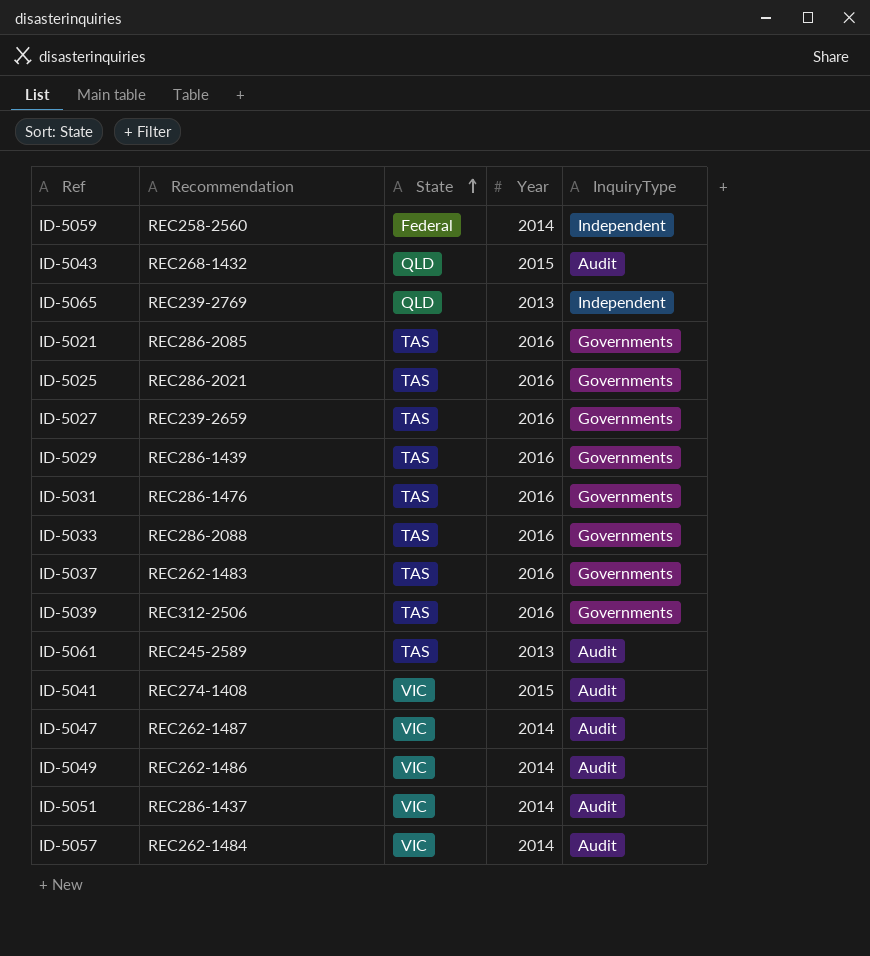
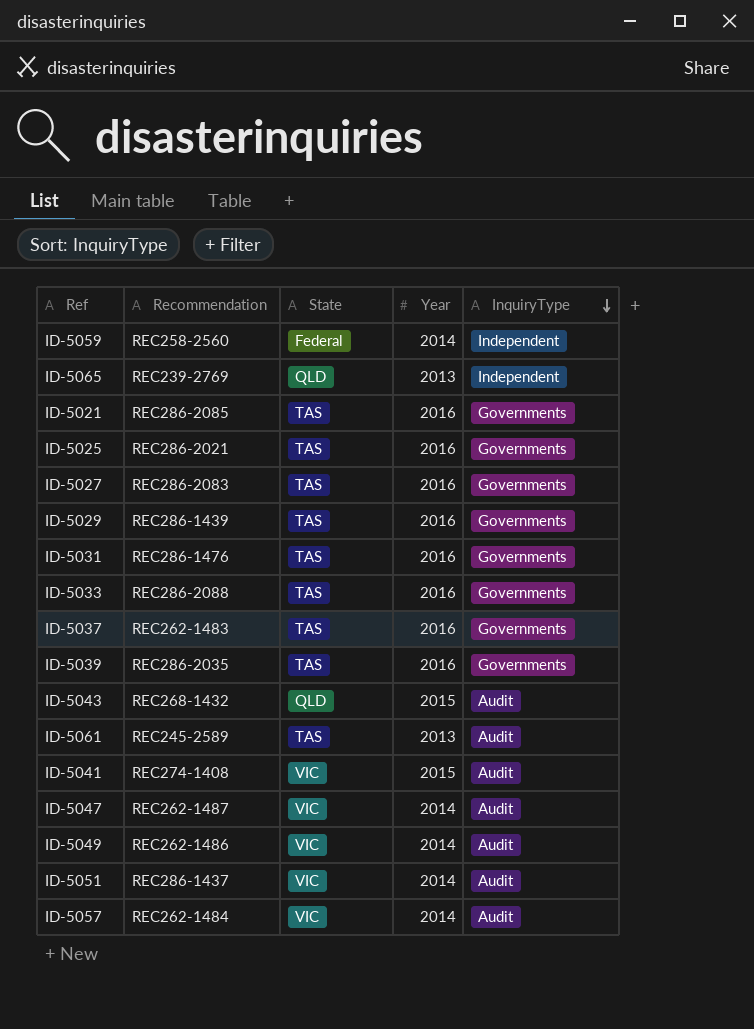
row order: State ascending -> InquiryType descending
ID-5027 | Recommendation: REC239-2659 -> REC286-2083
ID-5039 | Recommendation: REC312-2506 -> REC286-2035

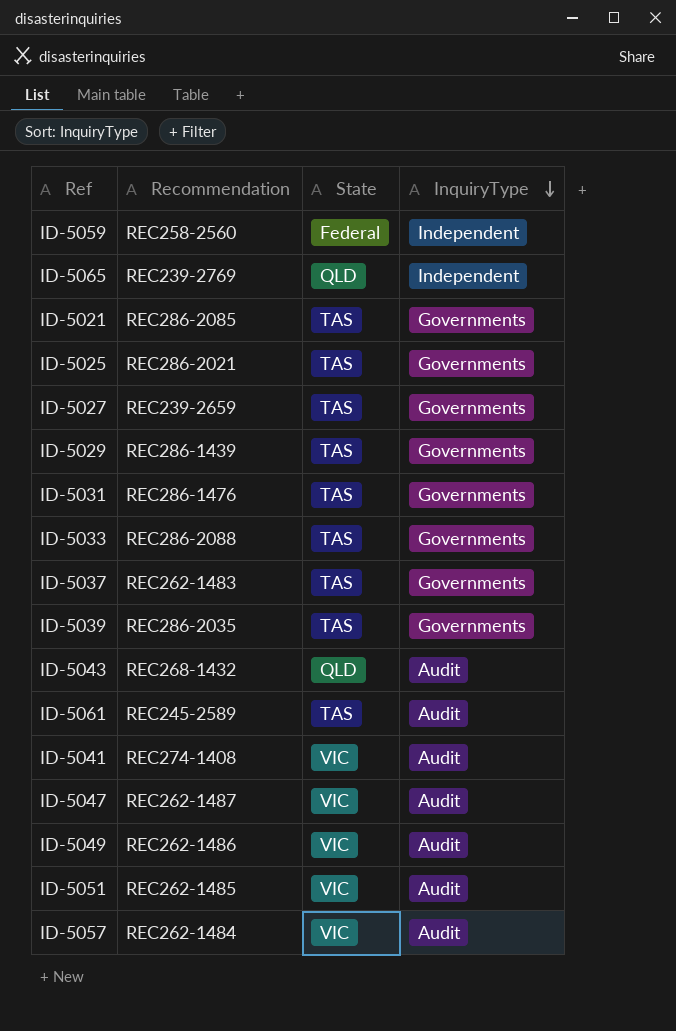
column Year | position: 4 -> none
ID-5027 | Recommendation: REC286-2083 -> REC239-2659
ID-5051 | Recommendation: REC286-1437 -> REC262-1485

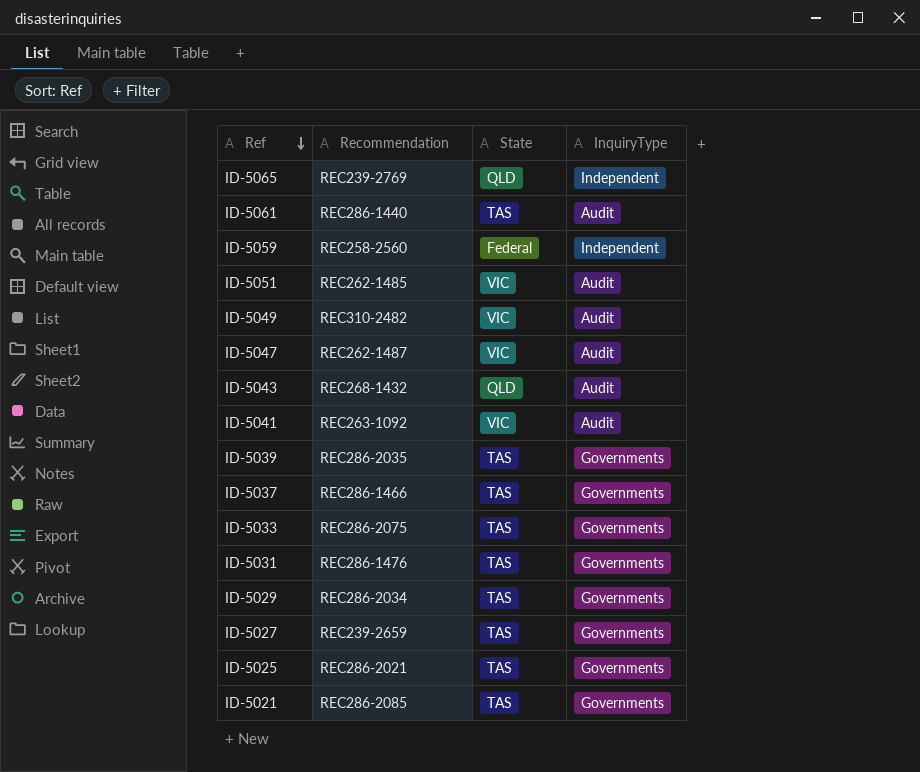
row order: InquiryType descending -> Ref descending
row ID-5057: REC262-1484 | VIC | Audit -> none
ID-5061 | Recommendation: REC245-2589 -> REC286-1440
ID-5049 | Recommendation: REC262-1486 -> REC310-2482
ID-5041 | Recommendation: REC274-1408 -> REC263-1092
ID-5037 | Recommendation: REC262-1483 -> REC286-1466
ID-5033 | Recommendation: REC286-2088 -> REC286-2075
ID-5029 | Recommendation: REC286-1439 -> REC286-2034

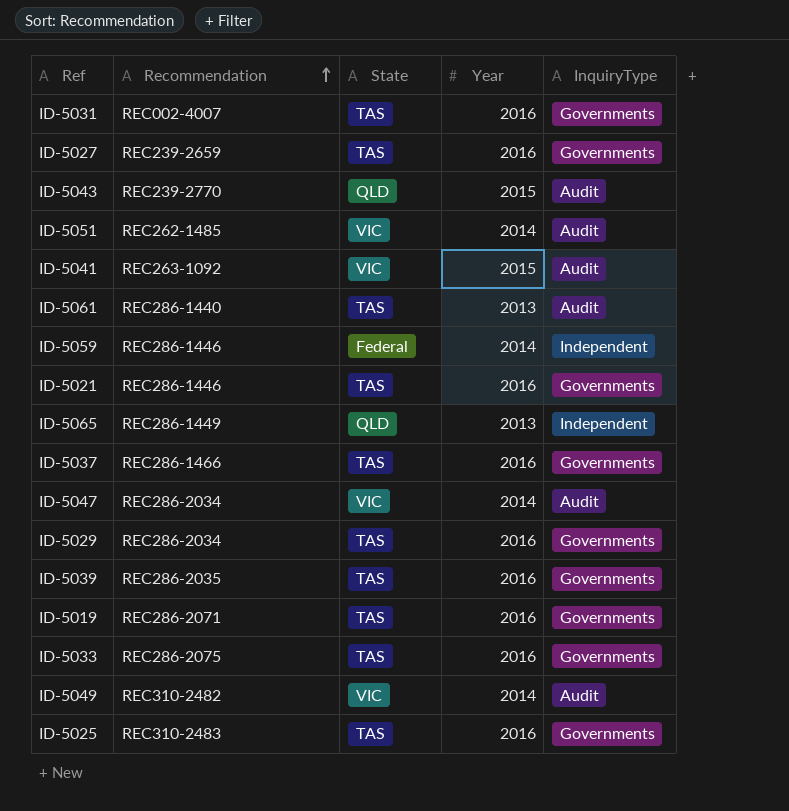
row order: Ref descending -> Recommendation ascending
column Year | position: none -> 4
ID-5031 | Recommendation: REC286-1476 -> REC002-4007
ID-5043 | Recommendation: REC268-1432 -> REC239-2770
ID-5059 | Recommendation: REC258-2560 -> REC286-1446
ID-5021 | Recommendation: REC286-2085 -> REC286-1446
ID-5065 | Recommendation: REC239-2769 -> REC286-1449
ID-5047 | Recommendation: REC262-1487 -> REC286-2034
row ID-5019: none -> REC286-2071 | TAS | 2016 | Governments
ID-5025 | Recommendation: REC286-2021 -> REC310-2483

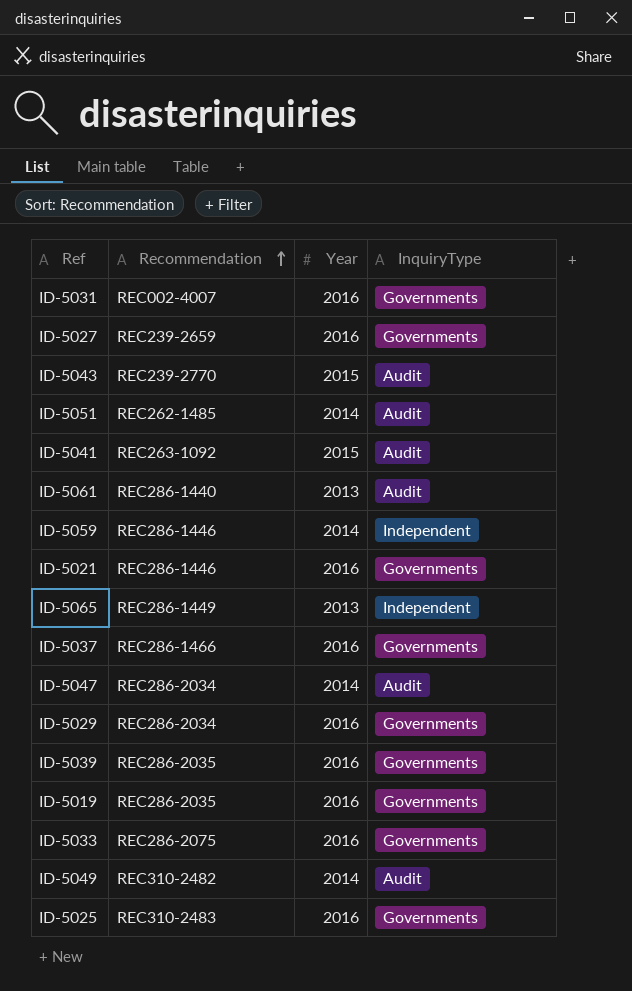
column State | position: 3 -> none
ID-5019 | Recommendation: REC286-2071 -> REC286-2035

